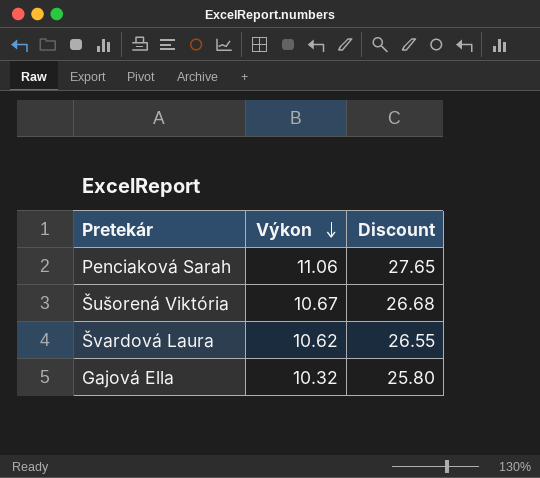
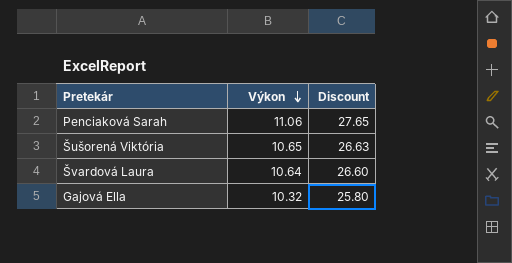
Šušorená Viktória | Výkon: 10.67 -> 10.65
Šušorená Viktória | Discount: 26.68 -> 26.63
Švardová Laura | Výkon: 10.62 -> 10.64
Švardová Laura | Discount: 26.55 -> 26.60

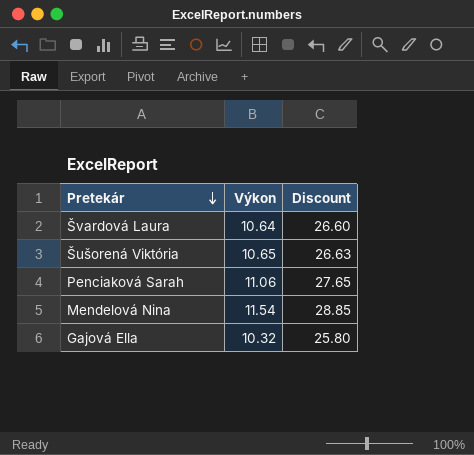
row order: Výkon descending -> Pretekár descending
row Mendelová Nina: none -> 11.54 | 28.85

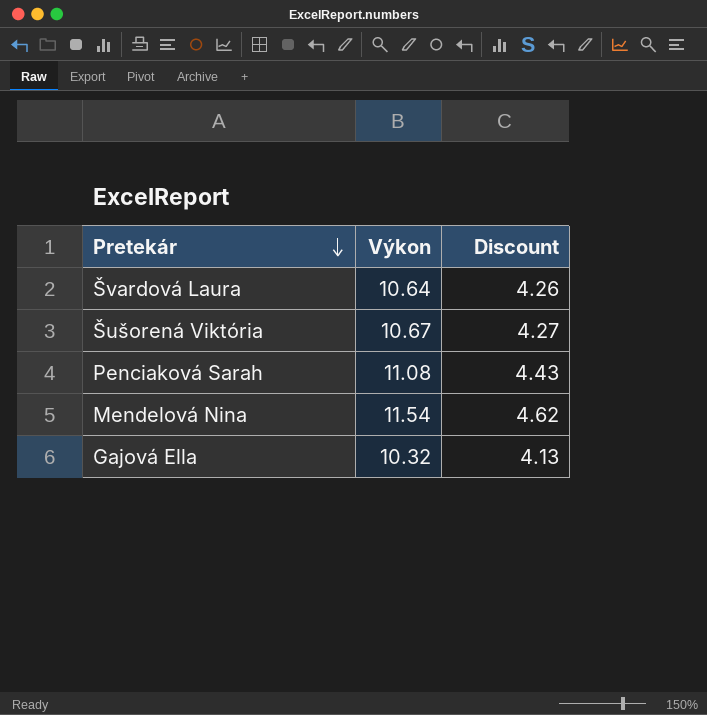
column Discount | formula: [Výkon] * 2.5 -> [Výkon] * 0.4
Šušorená Viktória | Výkon: 10.65 -> 10.67
Penciaková Sarah | Výkon: 11.06 -> 11.08

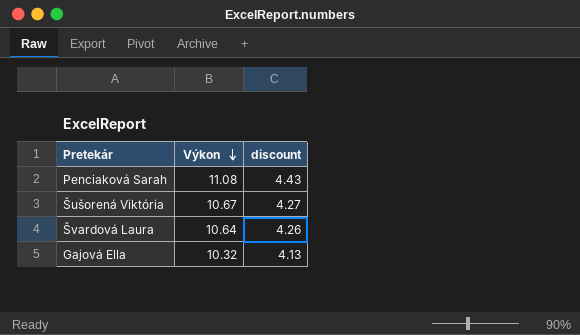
row order: Pretekár descending -> Výkon descending
column name: Discount -> discount
row Mendelová Nina: 11.54 | 4.62 -> none

